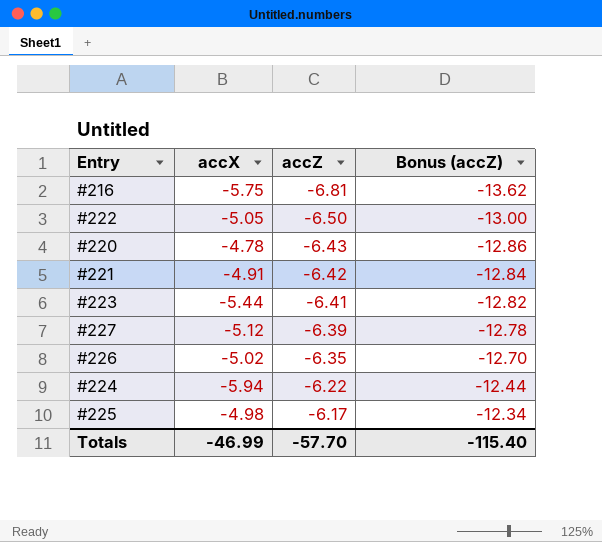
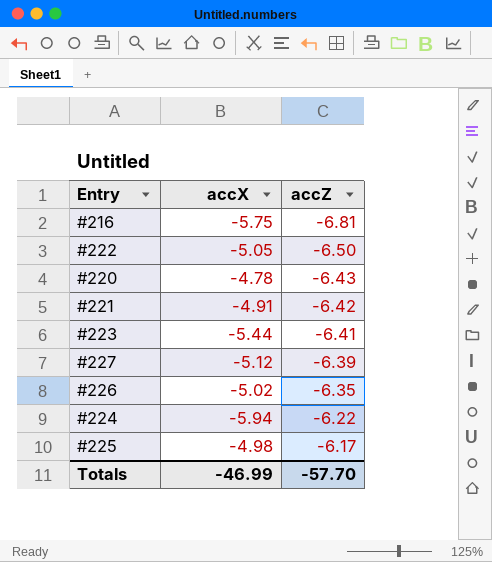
column Bonus (accZ) | formula: [accZ] * 2 -> none

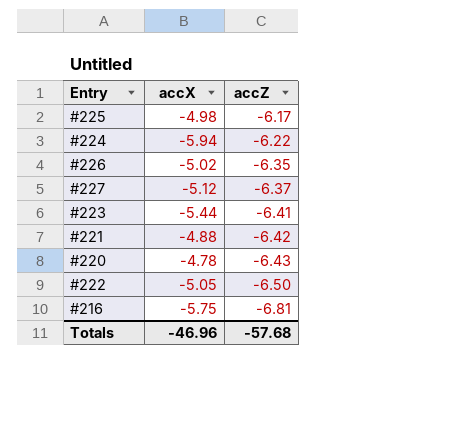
row order: accZ ascending -> accZ descending
#227 | accZ: -6.39 -> -6.37
#221 | accX: -4.91 -> -4.88
Totals | accX: -46.99 -> -46.96
Totals | accZ: -57.70 -> -57.68

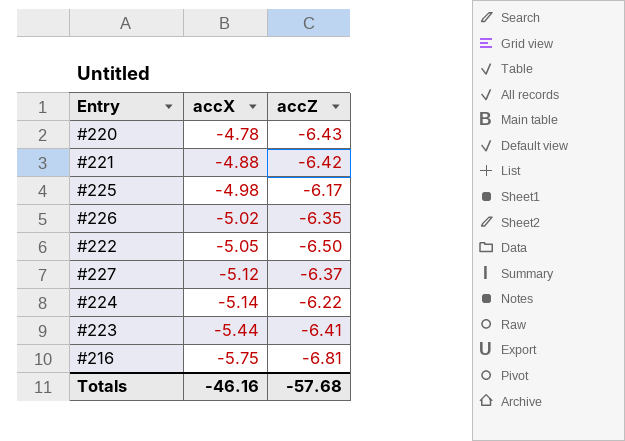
row order: accZ descending -> accX descending
#224 | accX: -5.94 -> -5.14
Totals | accX: -46.96 -> -46.16

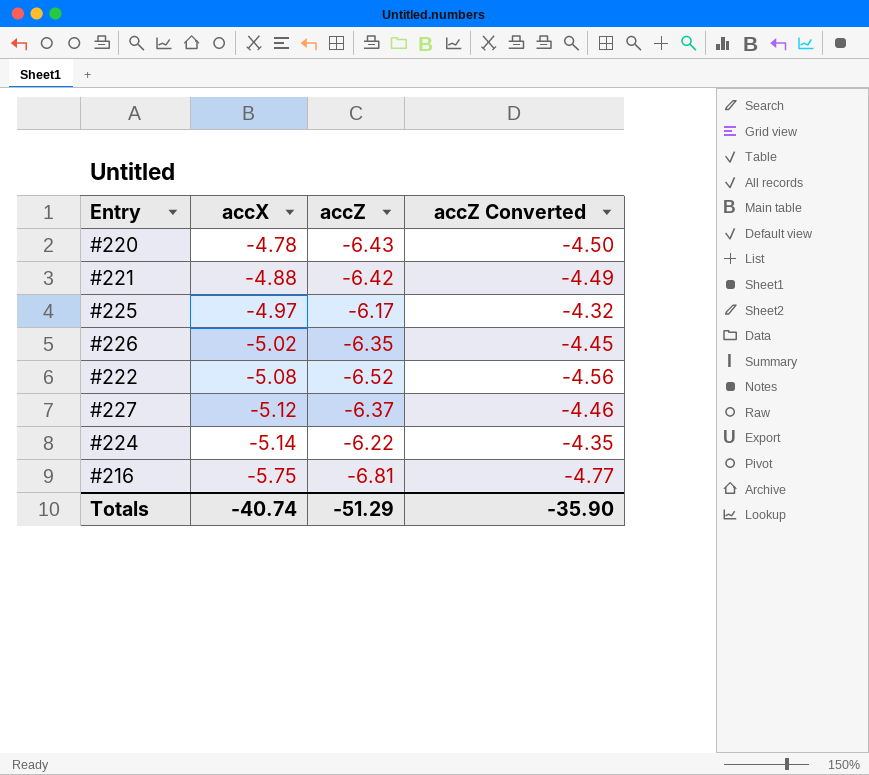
column accZ Converted | formula: none -> [accZ] * 0.7
row #223: -5.44 | -6.41 -> none
#225 | accX: -4.98 -> -4.97
#222 | accX: -5.05 -> -5.08
#222 | accZ: -6.50 -> -6.52
Totals | accX: -46.16 -> -40.74
Totals | accZ: -57.68 -> -51.29

